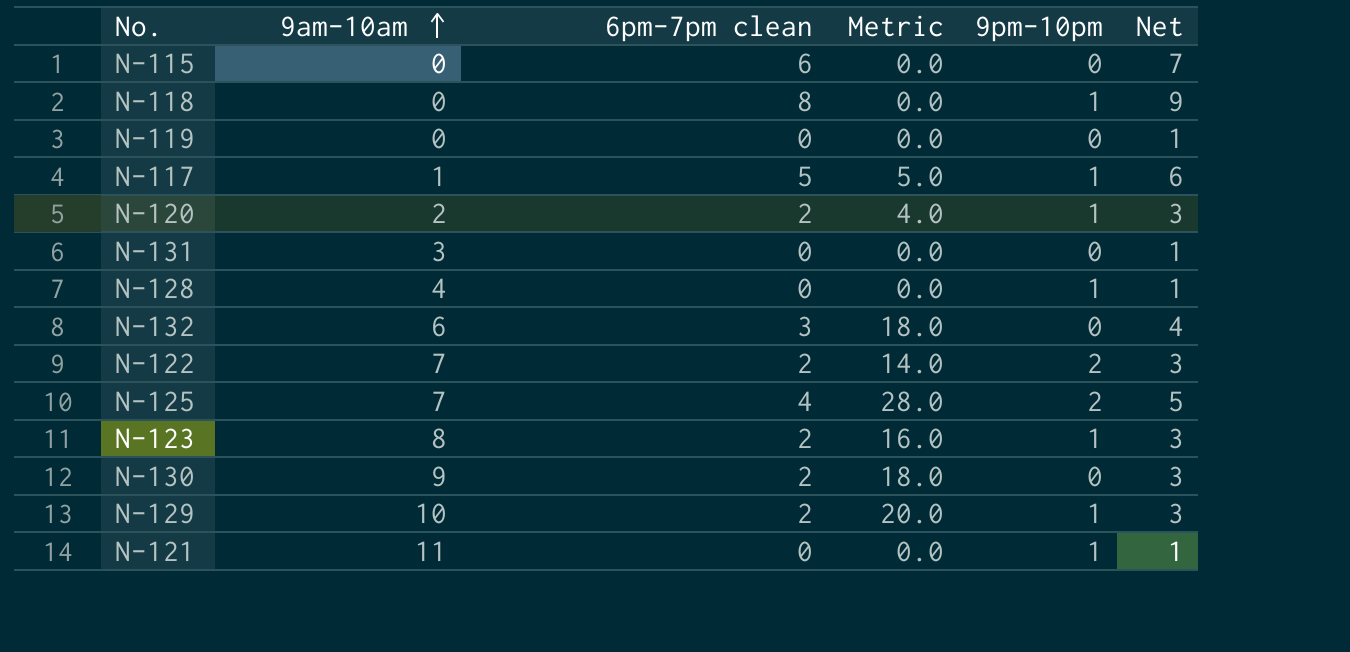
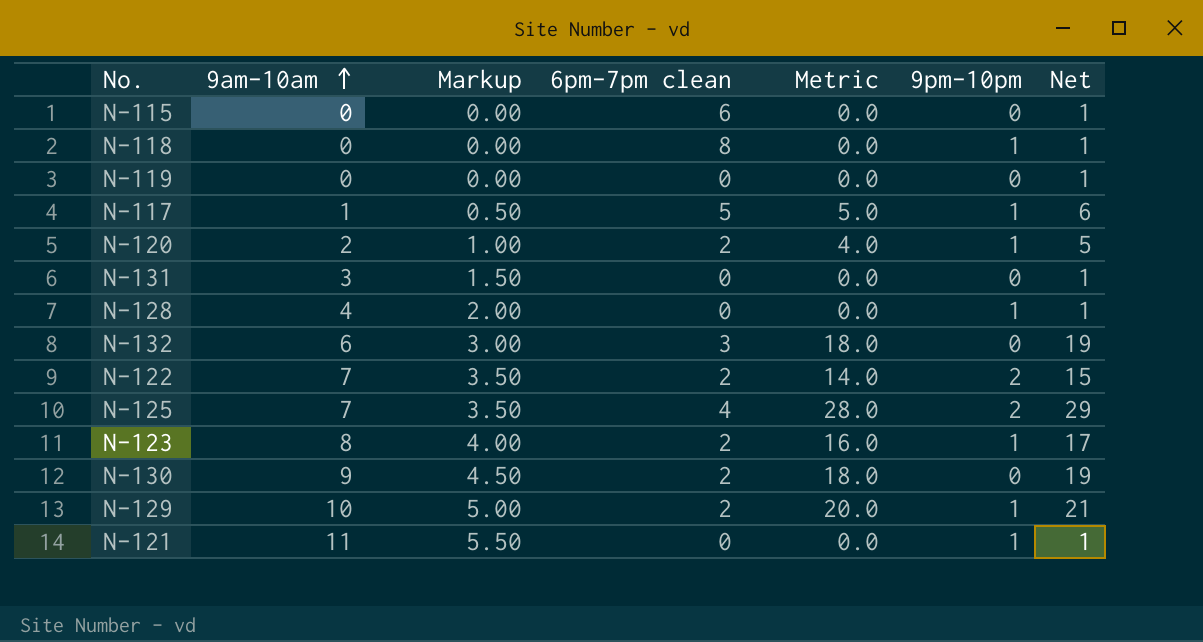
column Markup | formula: none -> [9am-10am] * 0.5
column Net | formula: [6pm-7pm clean] + 1 -> [Metric] + 1

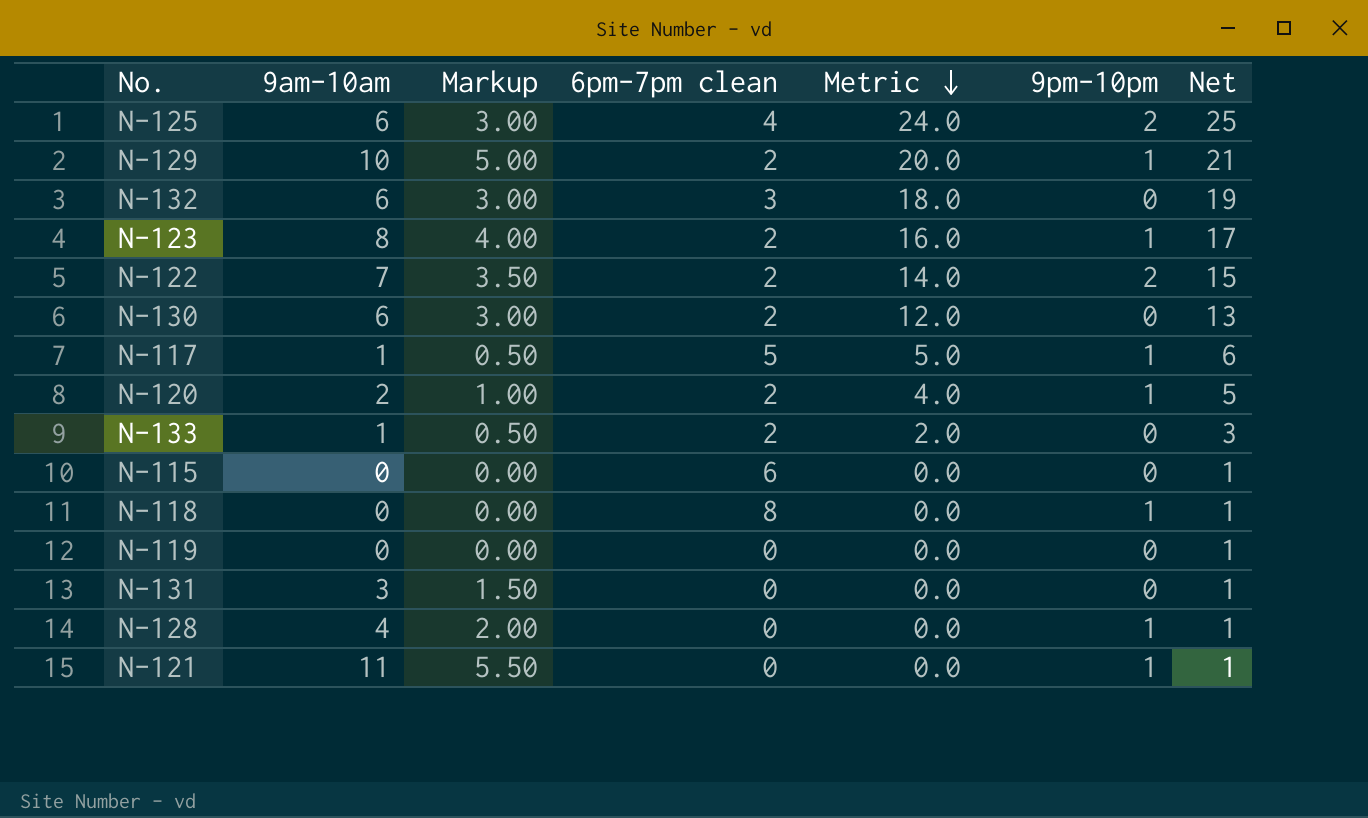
row order: 9am-10am ascending -> Metric descending
N-125 | 9am-10am: 7 -> 6
N-125 | Markup: 3.50 -> 3.00
N-125 | Metric: 28.0 -> 24.0
N-125 | Net: 29 -> 25
N-130 | 9am-10am: 9 -> 6
N-130 | Markup: 4.50 -> 3.00
N-130 | Metric: 18.0 -> 12.0
N-130 | Net: 19 -> 13
row N-133: none -> 1 | 0.50 | 2 | 2.0 | 0 | 3

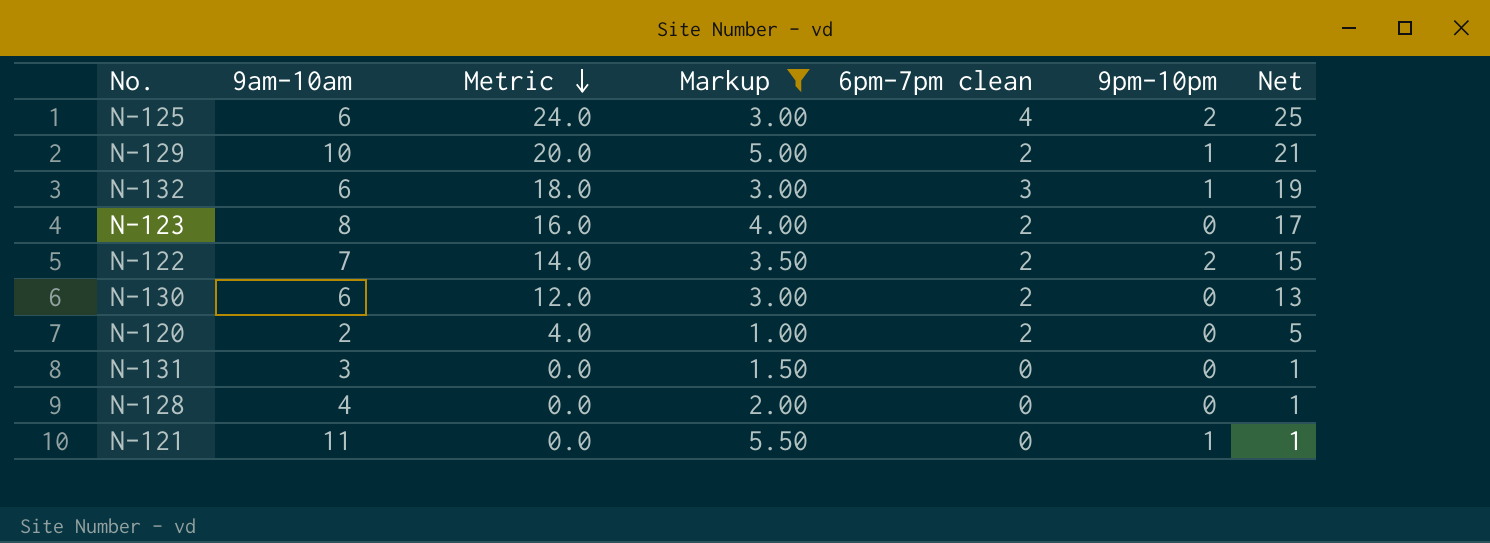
filter: none -> Markup >= 1.00
column Metric | position: 5 -> 3
N-132 | 9pm-10pm: 0 -> 1
N-123 | 9pm-10pm: 1 -> 0
N-120 | 9pm-10pm: 1 -> 0
N-128 | 9pm-10pm: 1 -> 0

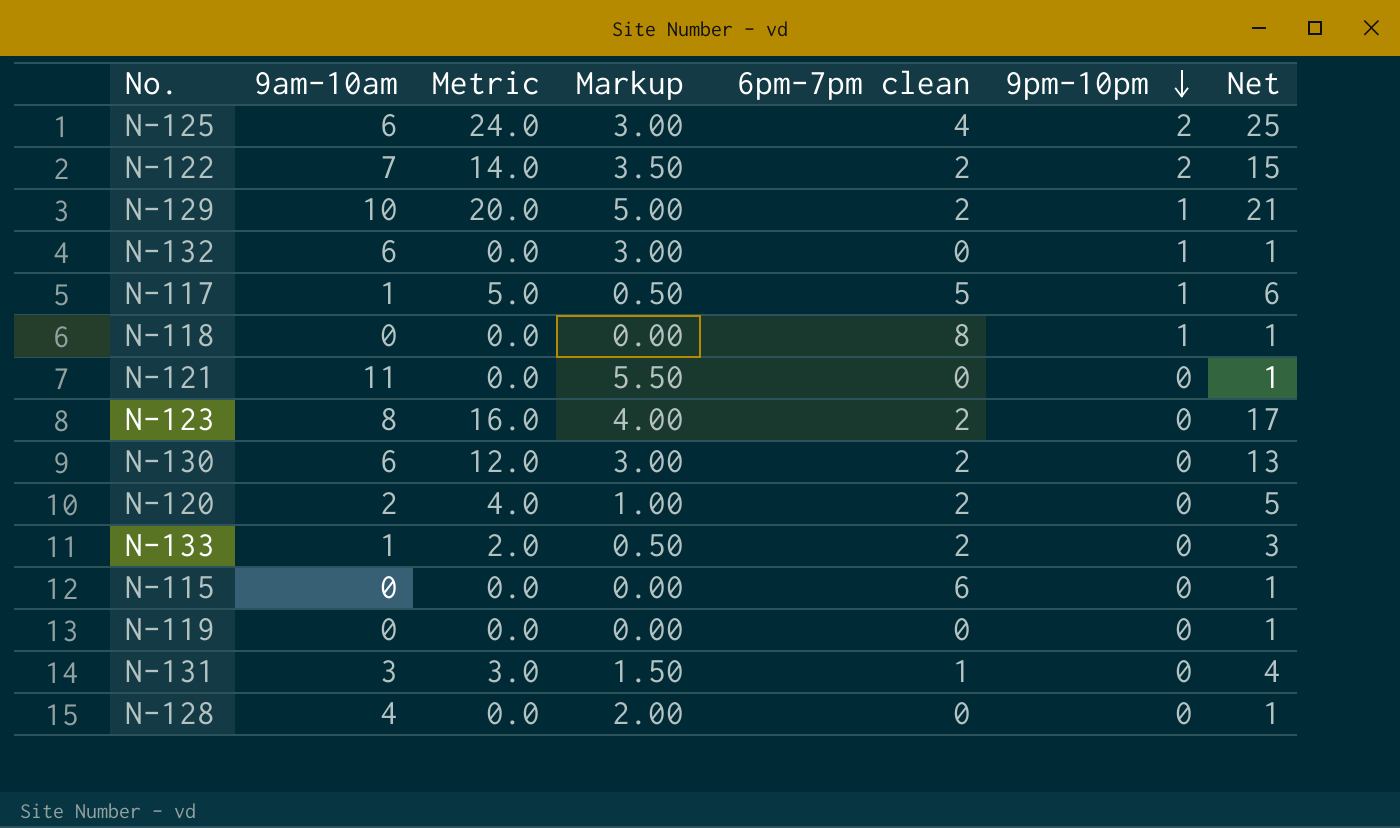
filter: Markup >= 1.00 -> none
row order: Metric descending -> 9pm-10pm descending
N-132 | Metric: 18.0 -> 0.0
N-132 | 6pm-7pm clean: 3 -> 0
N-132 | Net: 19 -> 1
N-121 | 9pm-10pm: 1 -> 0
N-131 | Metric: 0.0 -> 3.0
N-131 | 6pm-7pm clean: 0 -> 1
N-131 | Net: 1 -> 4

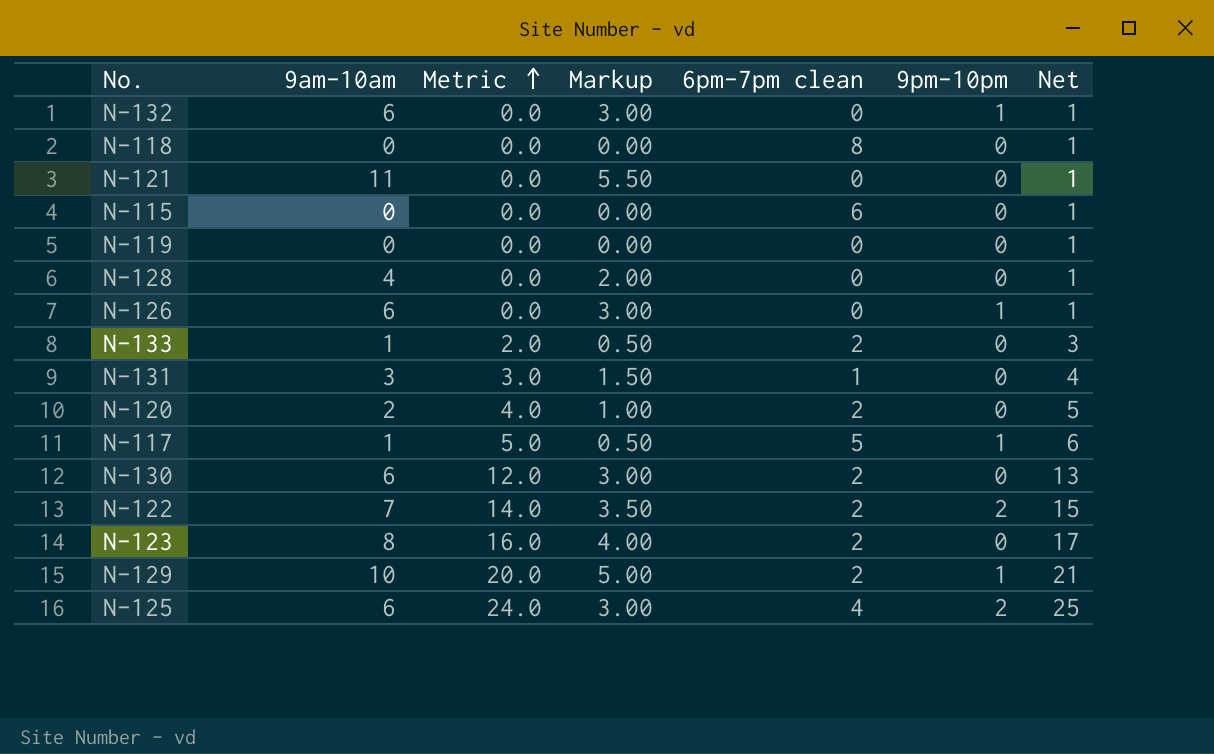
row order: 9pm-10pm descending -> Metric ascending
N-118 | 9pm-10pm: 1 -> 0
row N-126: none -> 6 | 0.0 | 3.00 | 0 | 1 | 1

